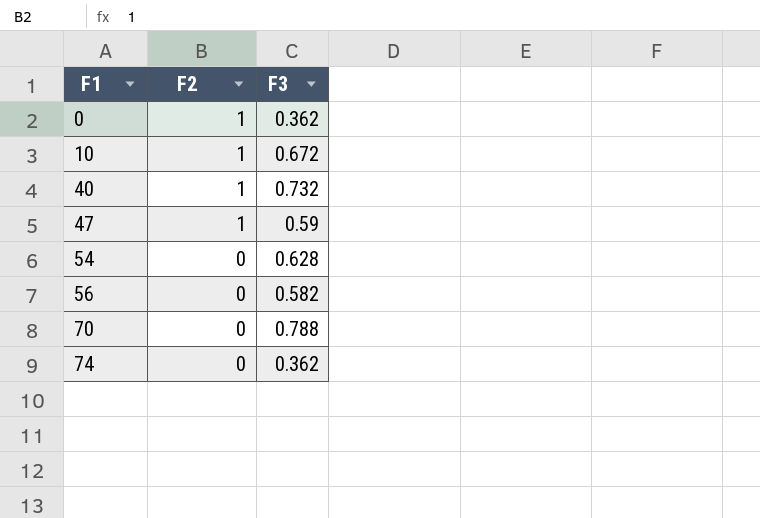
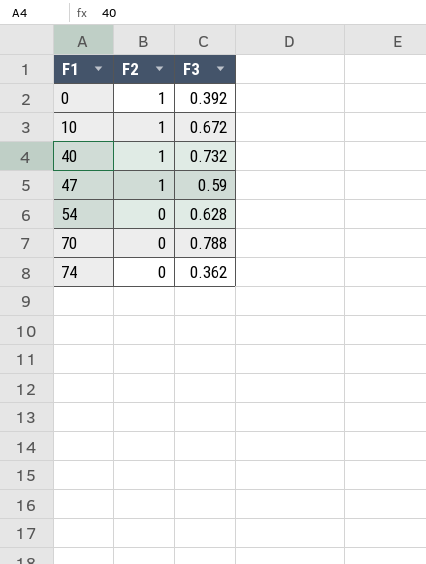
row 56: 0 | 0.582 -> none
0 | F3: 0.362 -> 0.392

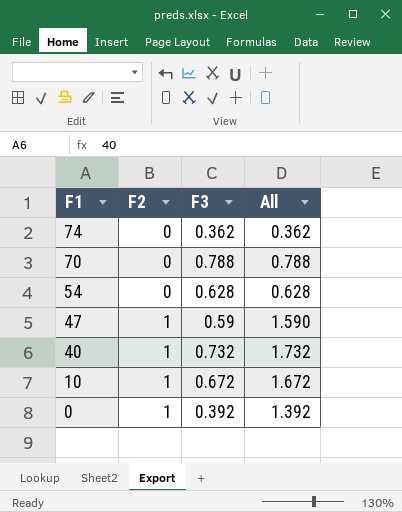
row order: F1 ascending -> F1 descending
column All | formula: none -> [F2] + [F3]

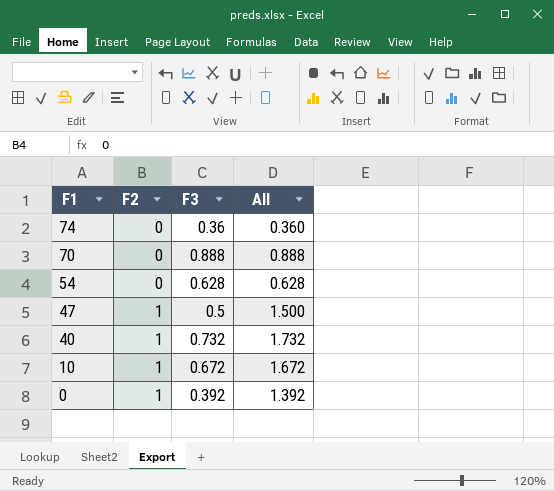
74 | F3: 0.362 -> 0.36
74 | All: 0.362 -> 0.360
70 | F3: 0.788 -> 0.888
70 | All: 0.788 -> 0.888
47 | F3: 0.59 -> 0.5
47 | All: 1.590 -> 1.500

